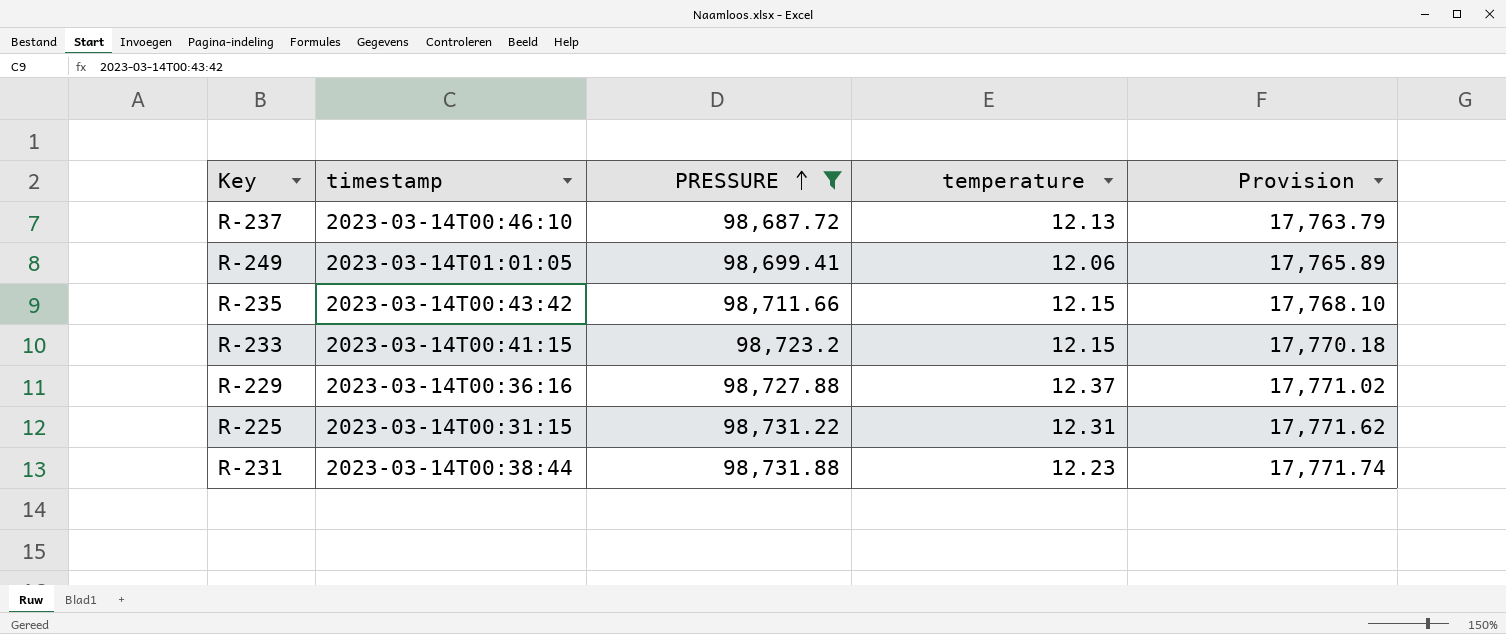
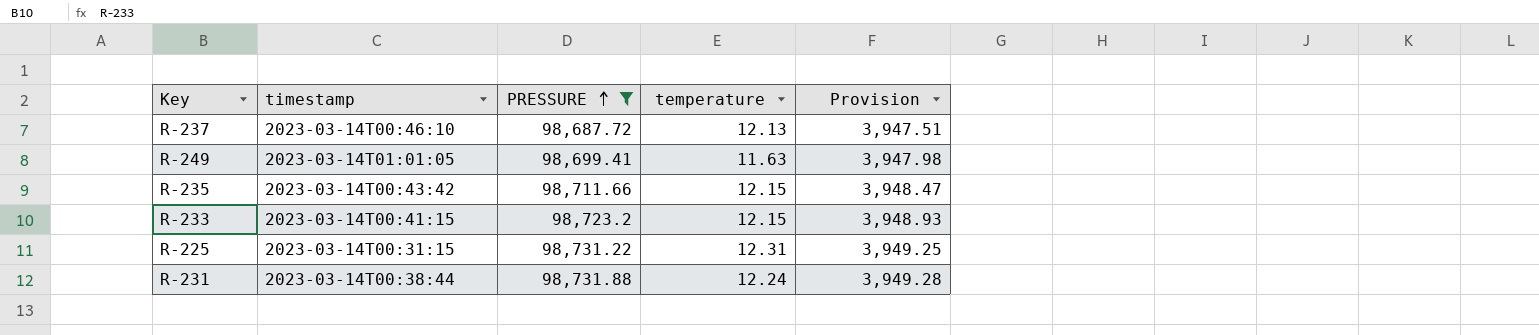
column Provision | formula: [PRESSURE] * 0.18 -> [PRESSURE] * 0.04
row R-229: 2023-03-14T00:36:16 | 98,727.88 | 12.37 | 17,771.02 -> none
R-249 | temperature: 12.06 -> 11.63
R-231 | temperature: 12.23 -> 12.24

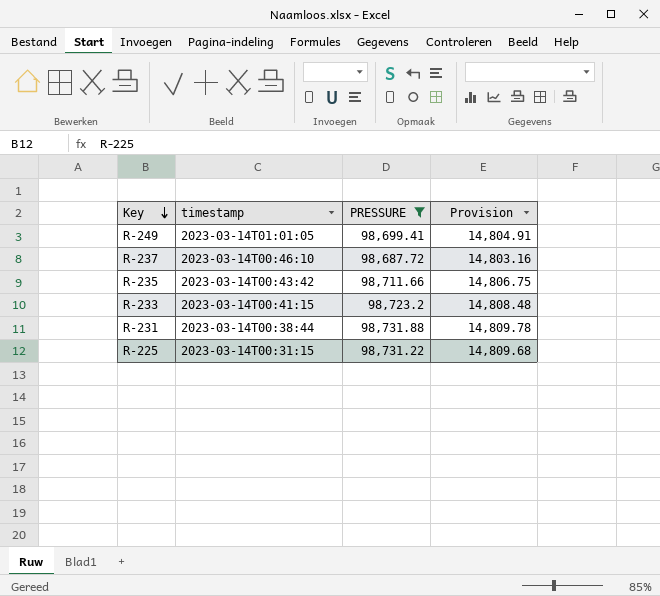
row order: PRESSURE ascending -> Key descending
column temperature | position: 4 -> none
column Provision | formula: [PRESSURE] * 0.04 -> [PRESSURE] * 0.15

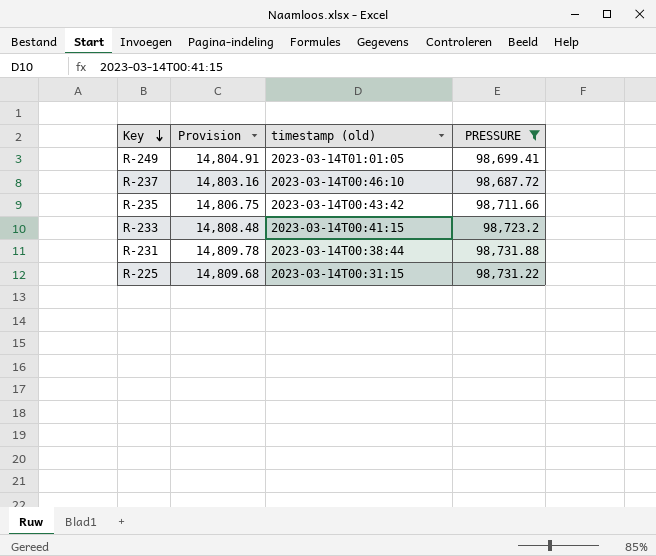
column Provision | position: 4 -> 2
column name: timestamp -> timestamp (old)

